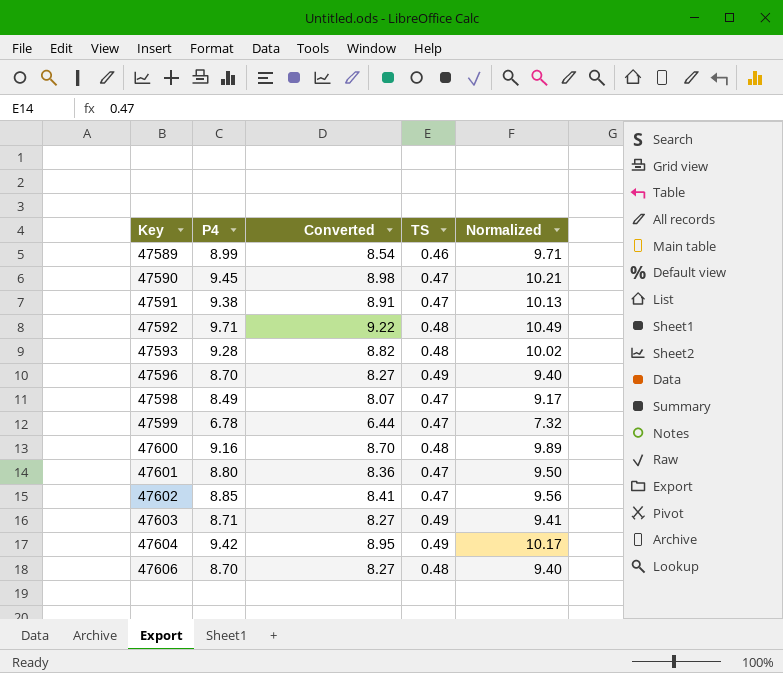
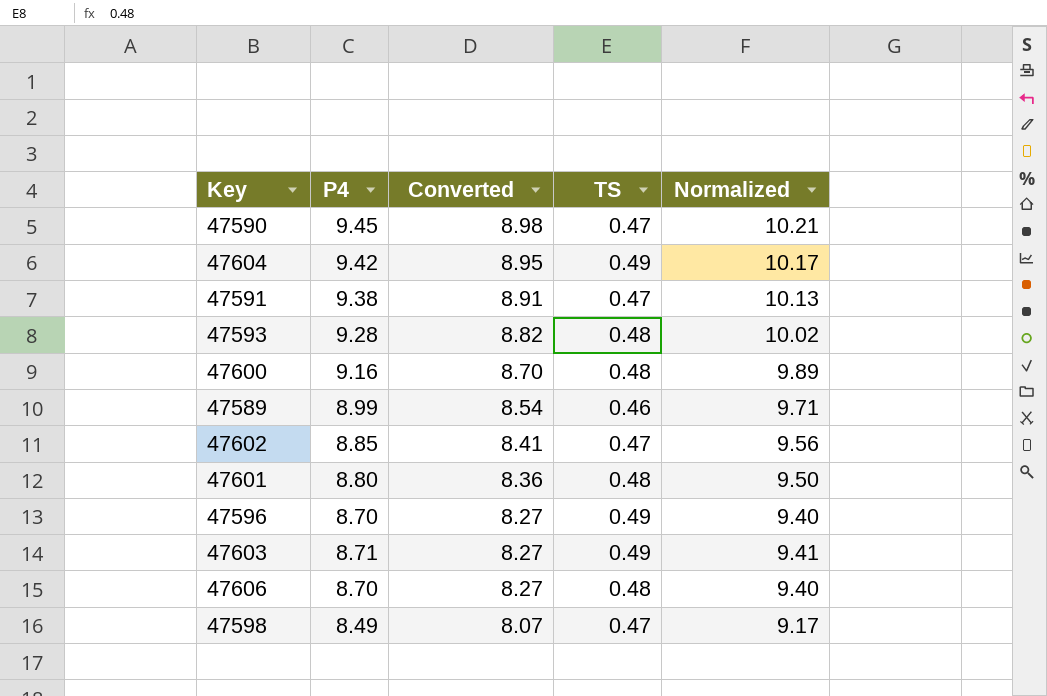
row order: Key ascending -> Converted descending
row 47592: 9.71 | 9.22 | 0.48 | 10.49 -> none
row 47599: 6.78 | 6.44 | 0.47 | 7.32 -> none
47601 | TS: 0.47 -> 0.48

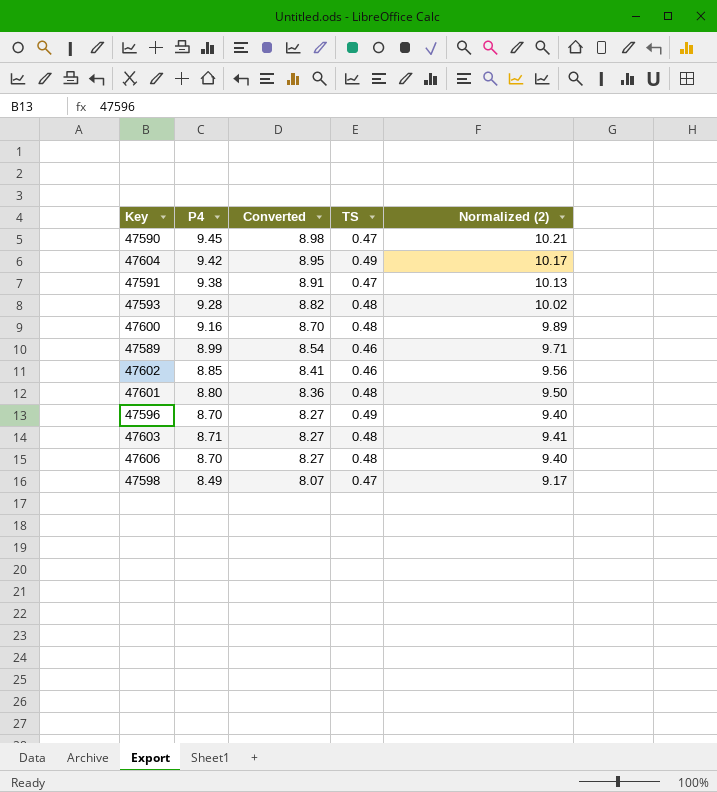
column name: Normalized -> Normalized (2)
47602 | TS: 0.47 -> 0.46
47603 | TS: 0.49 -> 0.48

